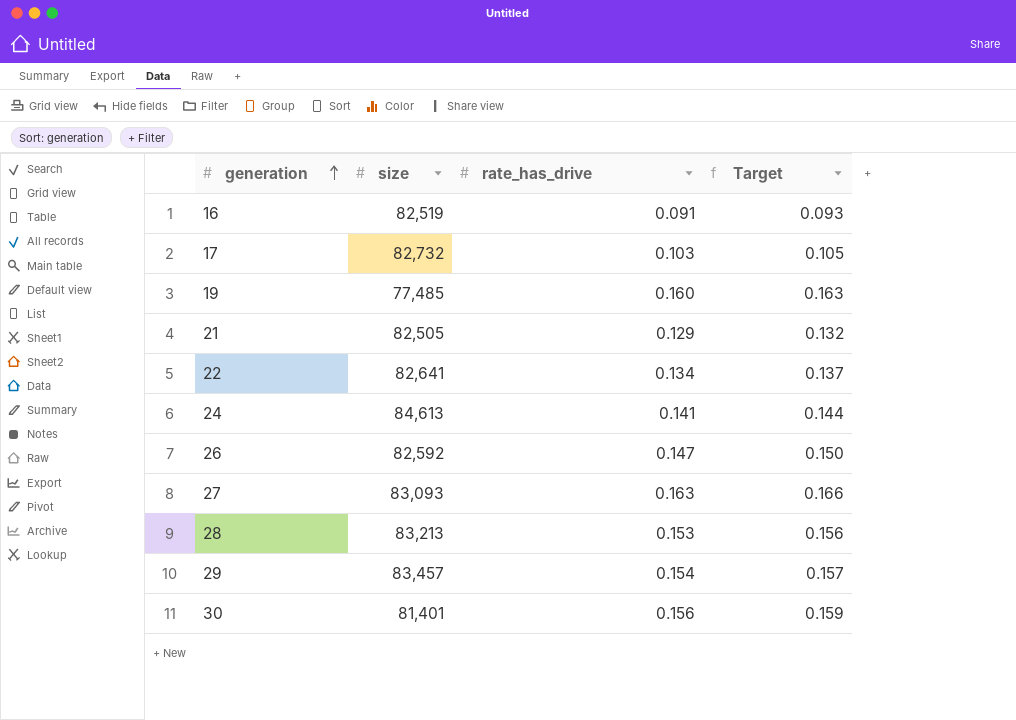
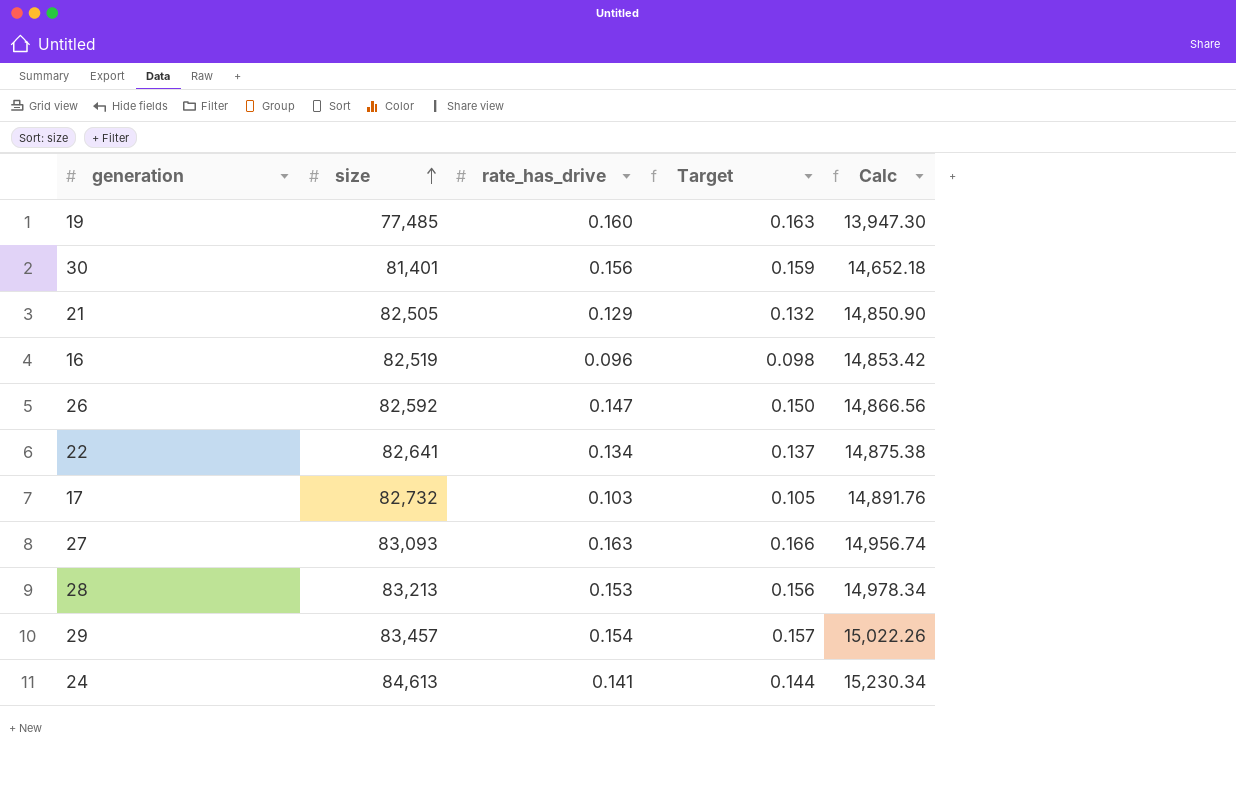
row order: generation ascending -> size ascending
column Calc | formula: none -> [size] * 0.18
16 | rate_has_drive: 0.091 -> 0.096
16 | Target: 0.093 -> 0.098

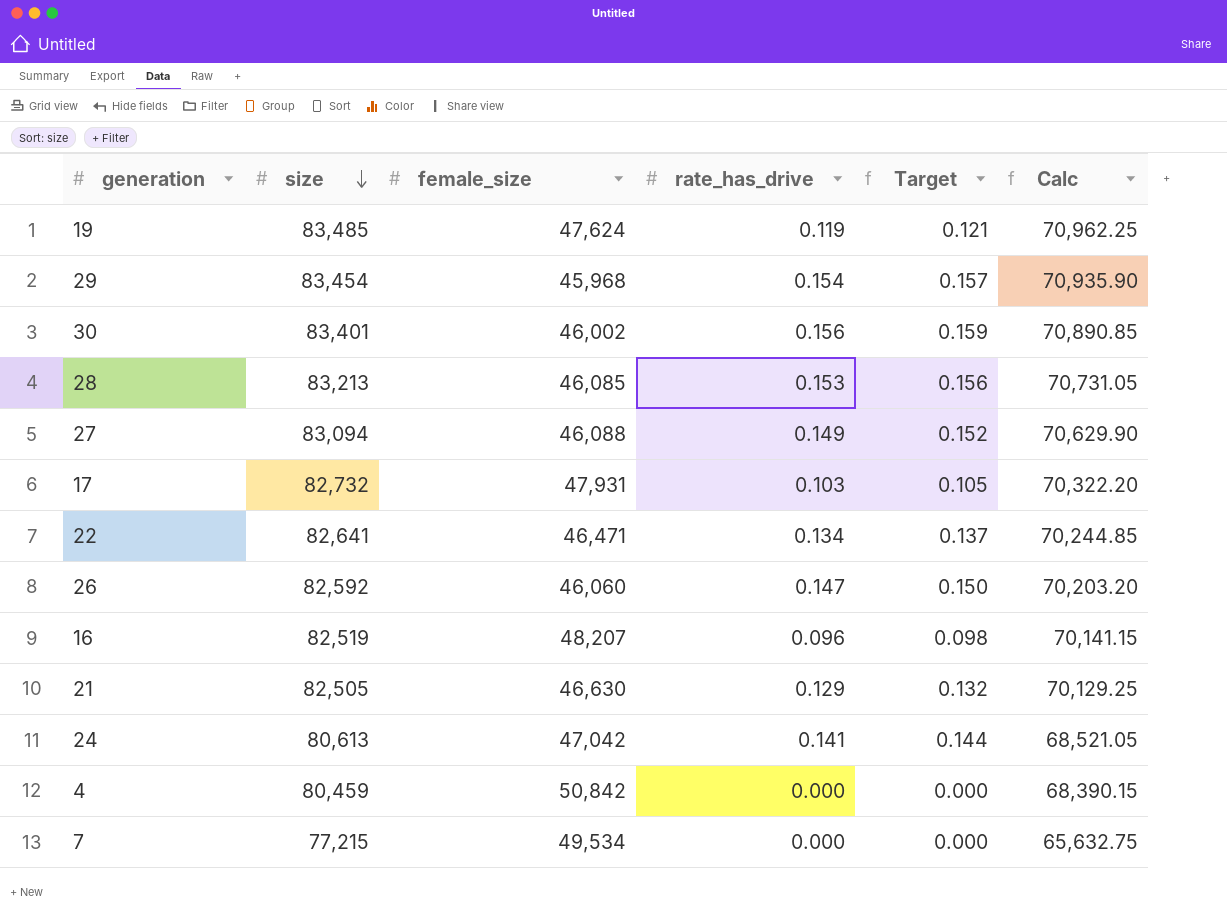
row order: size ascending -> size descending
column female_size | position: none -> 3
column Calc | formula: [size] * 0.18 -> [size] * 0.85
19 | size: 77,485 -> 83,485
19 | rate_has_drive: 0.160 -> 0.119
19 | Target: 0.163 -> 0.121
29 | size: 83,457 -> 83,454
30 | size: 81,401 -> 83,401
27 | size: 83,093 -> 83,094
27 | rate_has_drive: 0.163 -> 0.149
27 | Target: 0.166 -> 0.152
24 | size: 84,613 -> 80,613
row 4: none -> 80,459 | 50,842 | 0.000 | 0.000 | 68,390.15
row 7: none -> 77,215 | 49,534 | 0.000 | 0.000 | 65,632.75

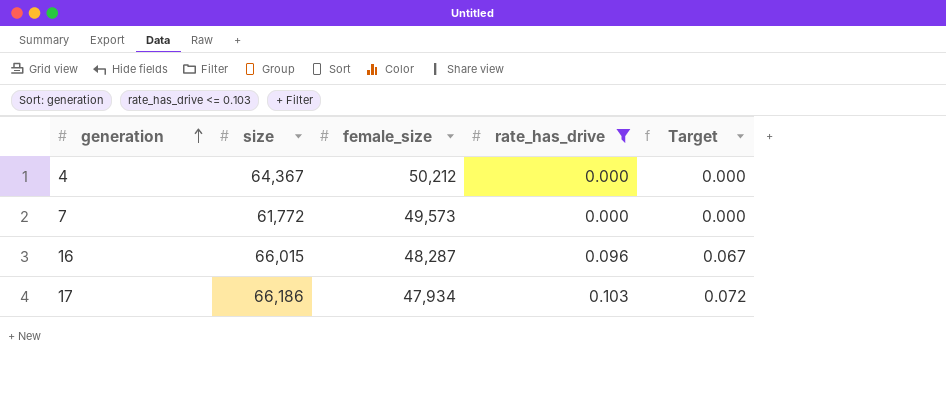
filter: none -> rate_has_drive <= 0.103
row order: size descending -> generation ascending
column Calc | formula: [size] * 0.85 -> none
column Target | formula: [rate_has_drive] * 1.02 -> [rate_has_drive] * 0.7
4 | size: 80,459 -> 64,367
4 | female_size: 50,842 -> 50,212
7 | size: 77,215 -> 61,772
7 | female_size: 49,534 -> 49,573
16 | size: 82,519 -> 66,015
16 | female_size: 48,207 -> 48,287
17 | size: 82,732 -> 66,186
17 | female_size: 47,931 -> 47,934

